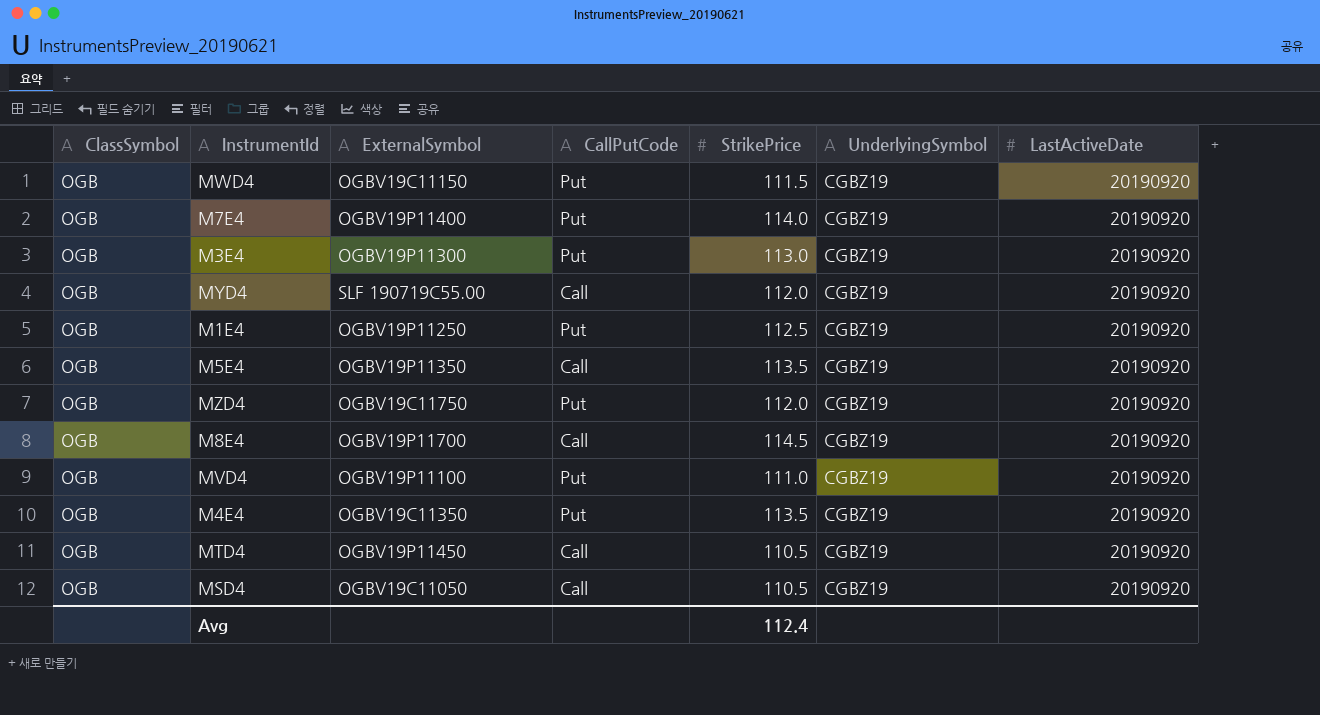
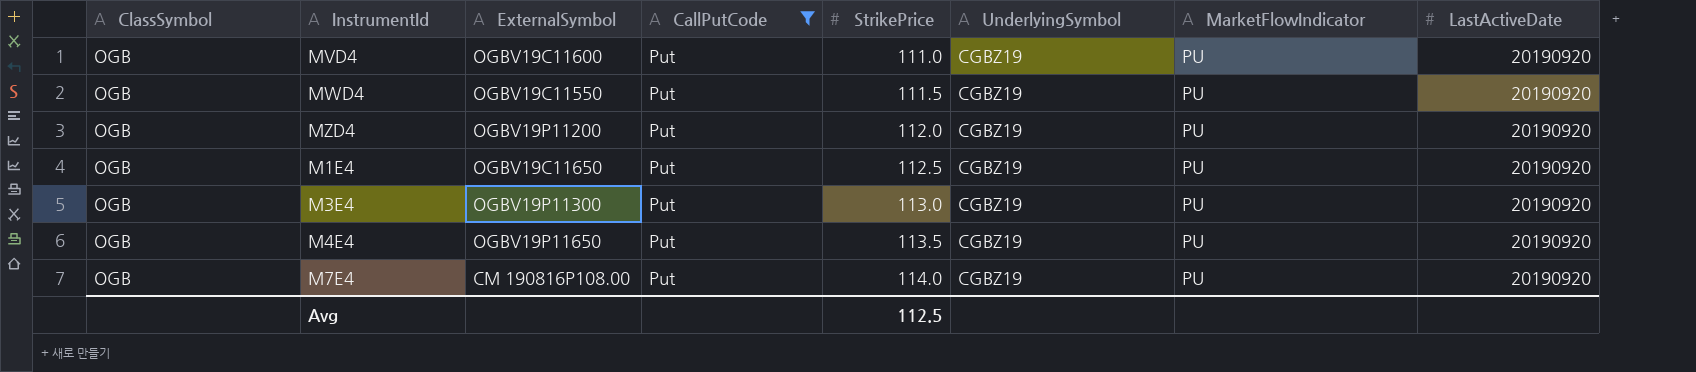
filter: none -> CallPutCode = Put
row order: none -> StrikePrice ascending
column MarketFlowIndicator | position: none -> 7
MVD4 | ExternalSymbol: OGBV19P11100 -> OGBV19C11600
MWD4 | ExternalSymbol: OGBV19C11150 -> OGBV19C11550
MZD4 | ExternalSymbol: OGBV19C11750 -> OGBV19P11200
M1E4 | ExternalSymbol: OGBV19P11250 -> OGBV19C11650
M4E4 | ExternalSymbol: OGBV19C11350 -> OGBV19P11650
M7E4 | ExternalSymbol: OGBV19P11400 -> CM 190816P108.00
Avg | StrikePrice: 112.4 -> 112.5

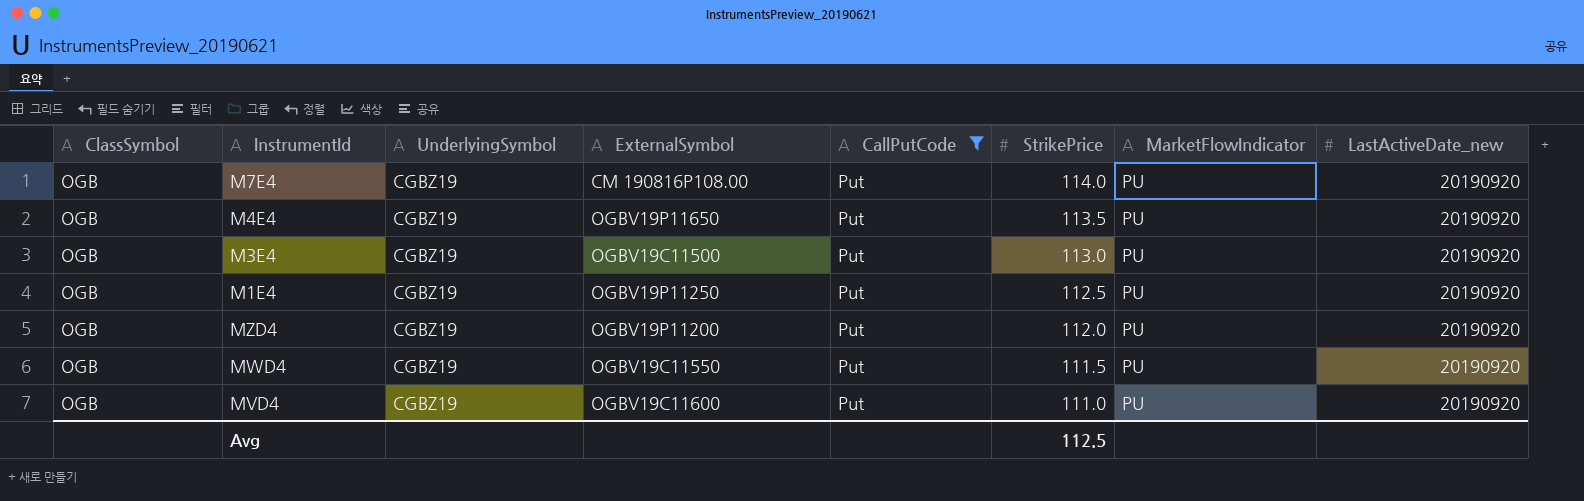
row order: StrikePrice ascending -> StrikePrice descending
column UnderlyingSymbol | position: 6 -> 3
column name: LastActiveDate -> LastActiveDate_new
M3E4 | ExternalSymbol: OGBV19P11300 -> OGBV19C11500
M1E4 | ExternalSymbol: OGBV19C11650 -> OGBV19P11250

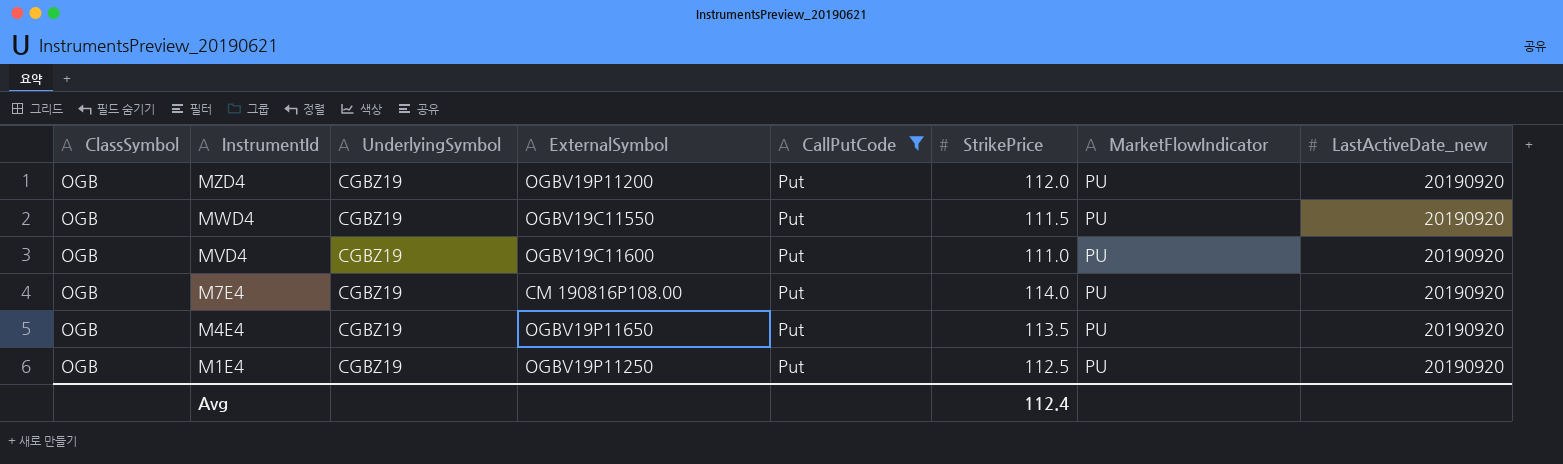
row order: StrikePrice descending -> InstrumentId descending
row M3E4: OGB | CGBZ19 | OGBV19C11500 | Put | 113.0 | PU | 20190920 -> none
Avg | StrikePrice: 112.5 -> 112.4

